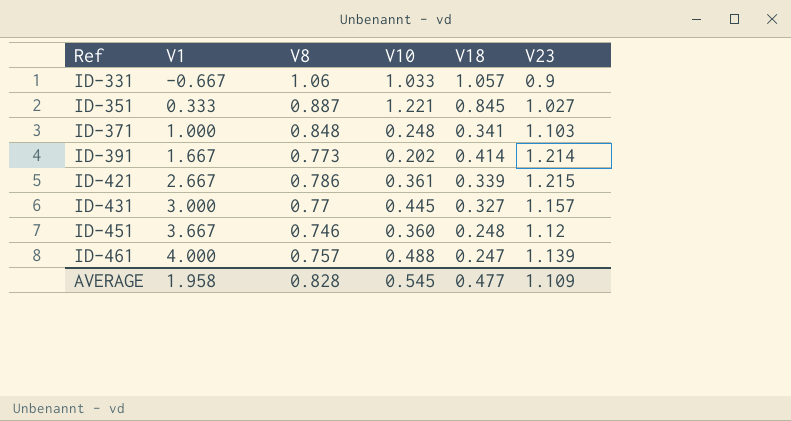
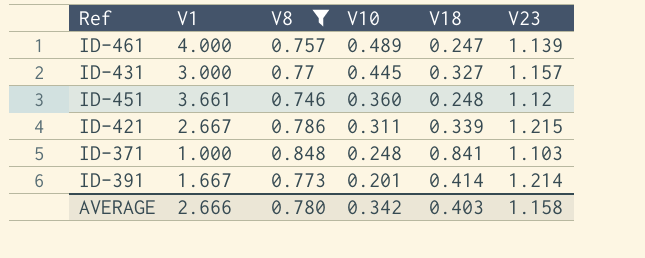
filter: none -> V8 <= 0.848
row order: Ref ascending -> V10 descending
ID-461 | V10: 0.488 -> 0.489
ID-451 | V1: 3.667 -> 3.661
ID-421 | V10: 0.361 -> 0.311
ID-371 | V18: 0.341 -> 0.841
ID-391 | V10: 0.202 -> 0.201
AVERAGE | V1: 1.958 -> 2.666
AVERAGE | V8: 0.828 -> 0.780
AVERAGE | V10: 0.545 -> 0.342
AVERAGE | V18: 0.477 -> 0.403
AVERAGE | V23: 1.109 -> 1.158

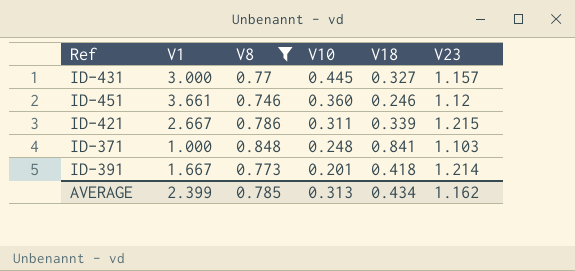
row ID-461: 4.000 | 0.757 | 0.489 | 0.247 | 1.139 -> none
ID-451 | V18: 0.248 -> 0.246
ID-391 | V18: 0.414 -> 0.418
AVERAGE | V1: 2.666 -> 2.399
AVERAGE | V8: 0.780 -> 0.785
AVERAGE | V10: 0.342 -> 0.313
AVERAGE | V18: 0.403 -> 0.434
AVERAGE | V23: 1.158 -> 1.162

